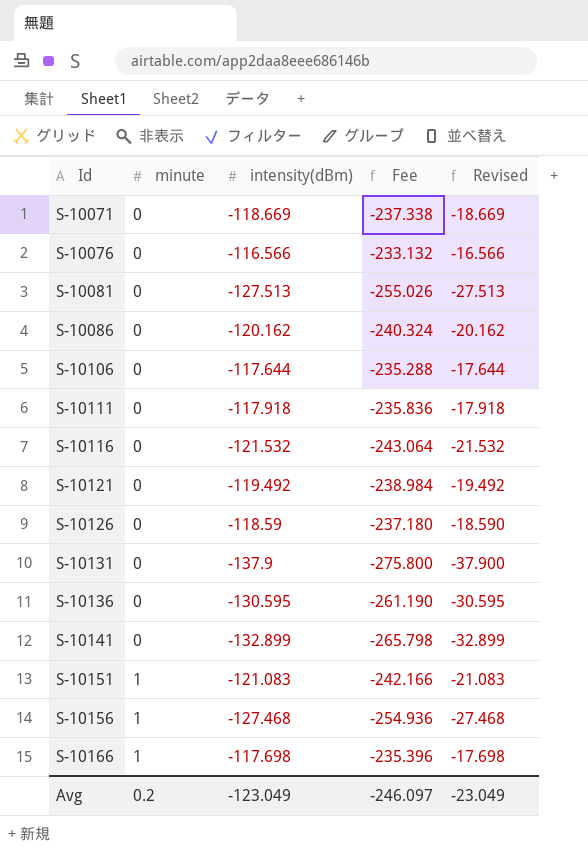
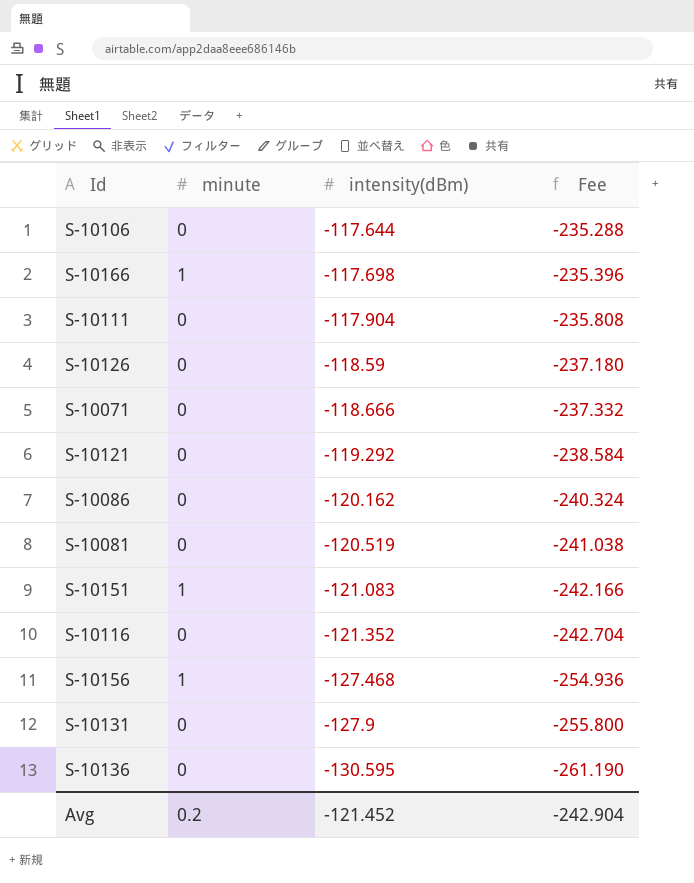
row order: Id ascending -> intensity(dBm) descending
column Revised | formula: [intensity(dBm)] + 100 -> none
row S-10076: 0 | -116.566 | -233.132 | -16.566 -> none
row S-10141: 0 | -132.899 | -265.798 | -32.899 -> none
S-10111 | intensity(dBm): -117.918 -> -117.904
S-10111 | Fee: -235.836 -> -235.808
S-10071 | intensity(dBm): -118.669 -> -118.666
S-10071 | Fee: -237.338 -> -237.332
S-10121 | intensity(dBm): -119.492 -> -119.292
S-10121 | Fee: -238.984 -> -238.584
S-10081 | intensity(dBm): -127.513 -> -120.519
S-10081 | Fee: -255.026 -> -241.038
S-10116 | intensity(dBm): -121.532 -> -121.352
S-10116 | Fee: -243.064 -> -242.704
S-10131 | intensity(dBm): -137.9 -> -127.9
S-10131 | Fee: -275.800 -> -255.800
Avg | intensity(dBm): -123.049 -> -121.452
Avg | Fee: -246.097 -> -242.904

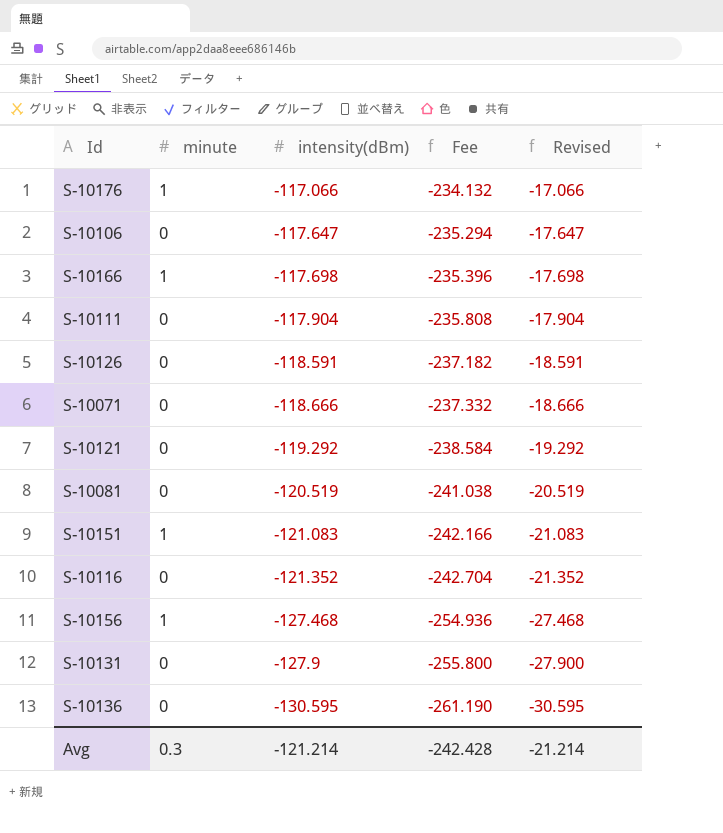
column Revised | formula: none -> [intensity(dBm)] + 100
row S-10086: 0 | -120.162 | -240.324 -> none
row S-10176: none -> 1 | -117.066 | -234.132 | -17.066
S-10106 | intensity(dBm): -117.644 -> -117.647
S-10106 | Fee: -235.288 -> -235.294
S-10126 | intensity(dBm): -118.59 -> -118.591
S-10126 | Fee: -237.180 -> -237.182
Avg | minute: 0.2 -> 0.3
Avg | intensity(dBm): -121.452 -> -121.214
Avg | Fee: -242.904 -> -242.428

